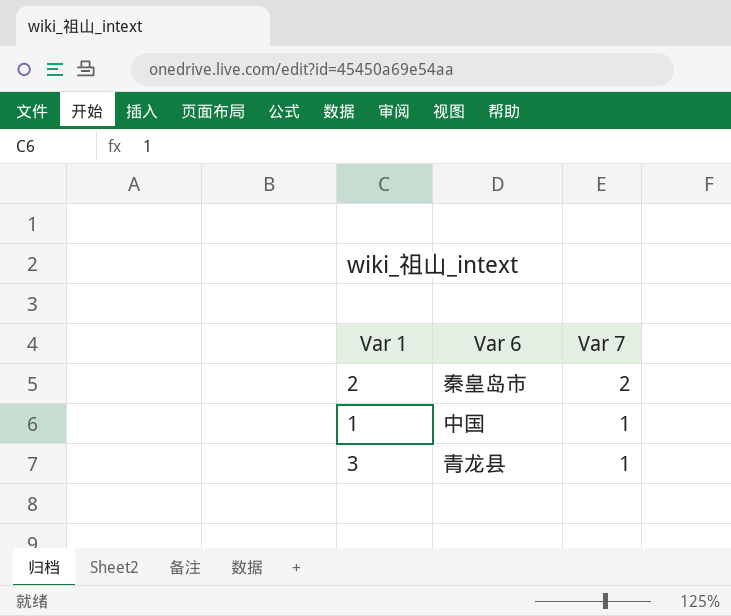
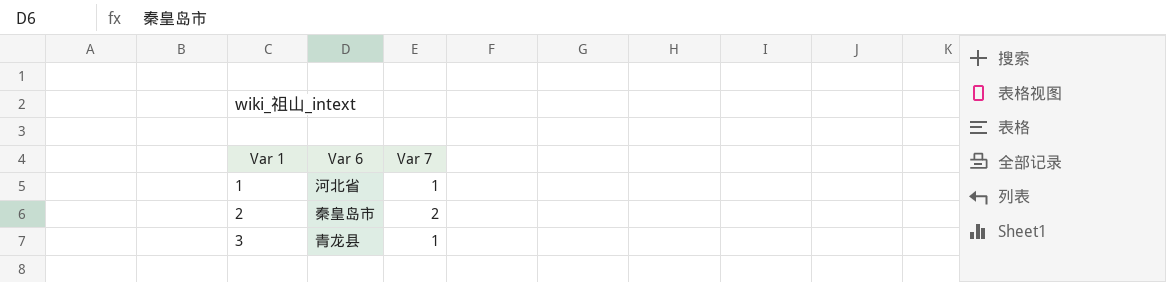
row order: Var 7 descending -> Var 1 ascending
1 | Var 6: 中国 -> 河北省

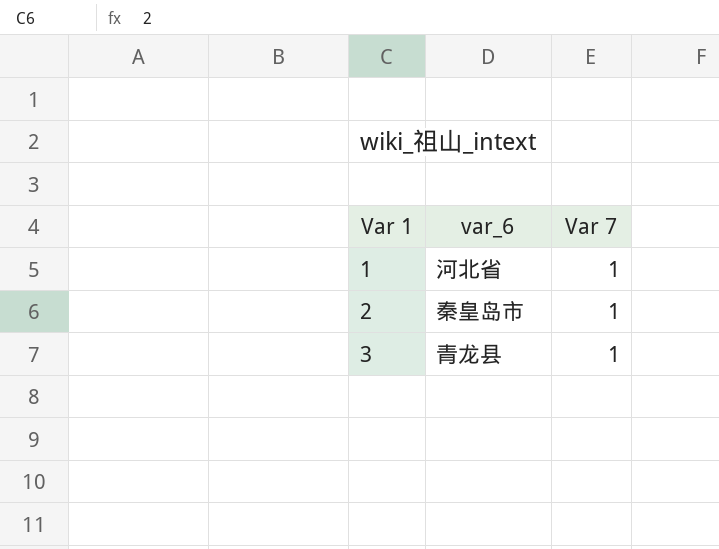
column name: Var 6 -> var_6
2 | Var 7: 2 -> 1

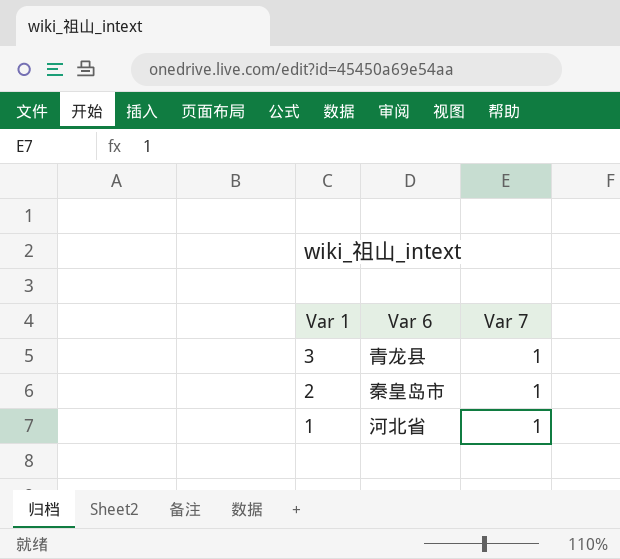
row order: Var 1 ascending -> Var 1 descending
column name: var_6 -> Var 6

